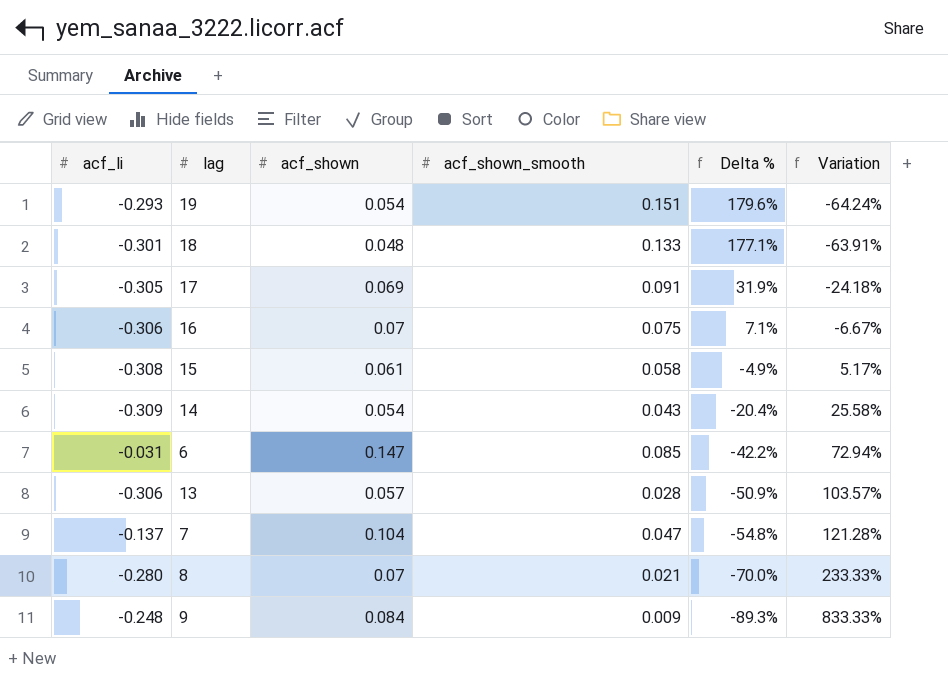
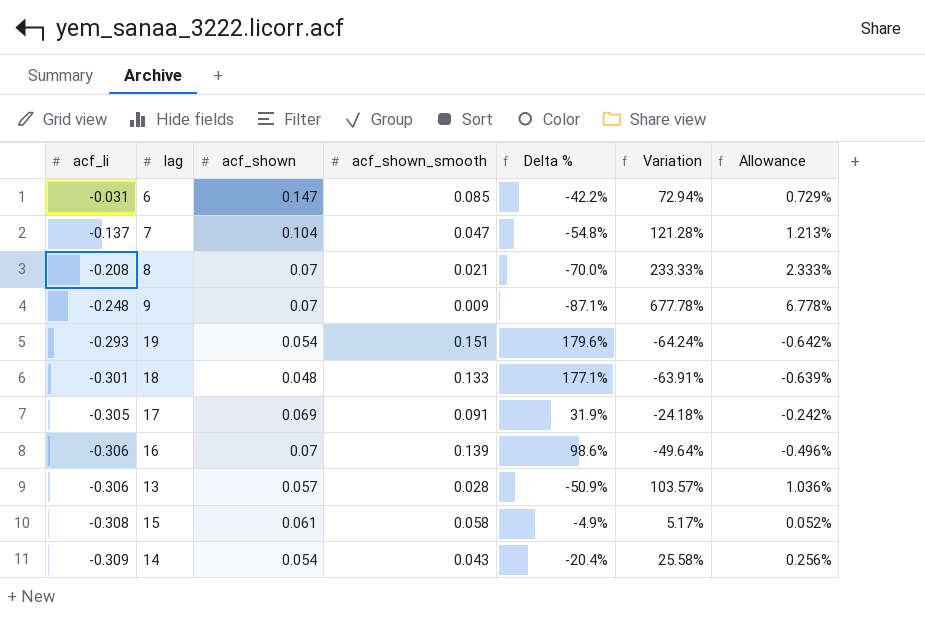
row order: Delta % descending -> acf_li descending
column Allowance | formula: none -> [Variation] * 0.01
8 | acf_li: -0.280 -> -0.208
9 | acf_shown: 0.084 -> 0.07
9 | Delta %: -89.3% -> -87.1%
9 | Variation: 833.33% -> 677.78%
16 | acf_shown_smooth: 0.075 -> 0.139
16 | Delta %: 7.1% -> 98.6%
16 | Variation: -6.67% -> -49.64%

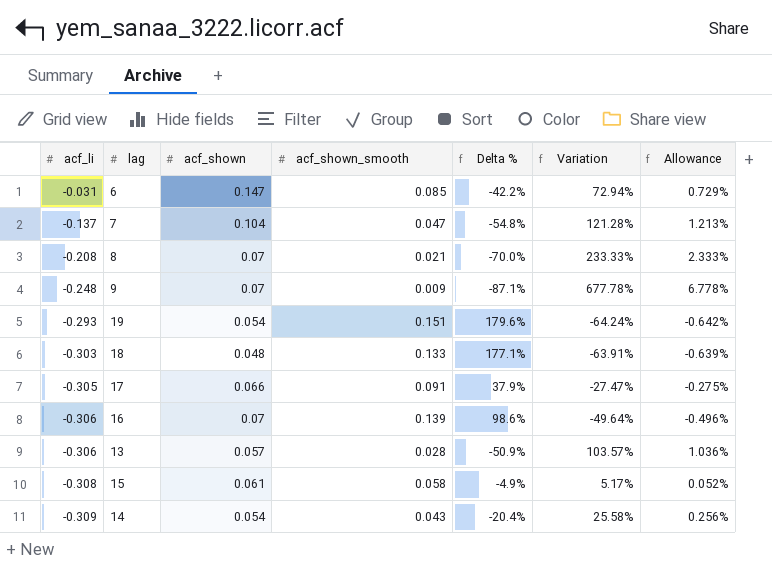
18 | acf_li: -0.301 -> -0.303
17 | acf_shown: 0.069 -> 0.066
17 | Delta %: 31.9% -> 37.9%
17 | Variation: -24.18% -> -27.47%
17 | Allowance: -0.242% -> -0.275%

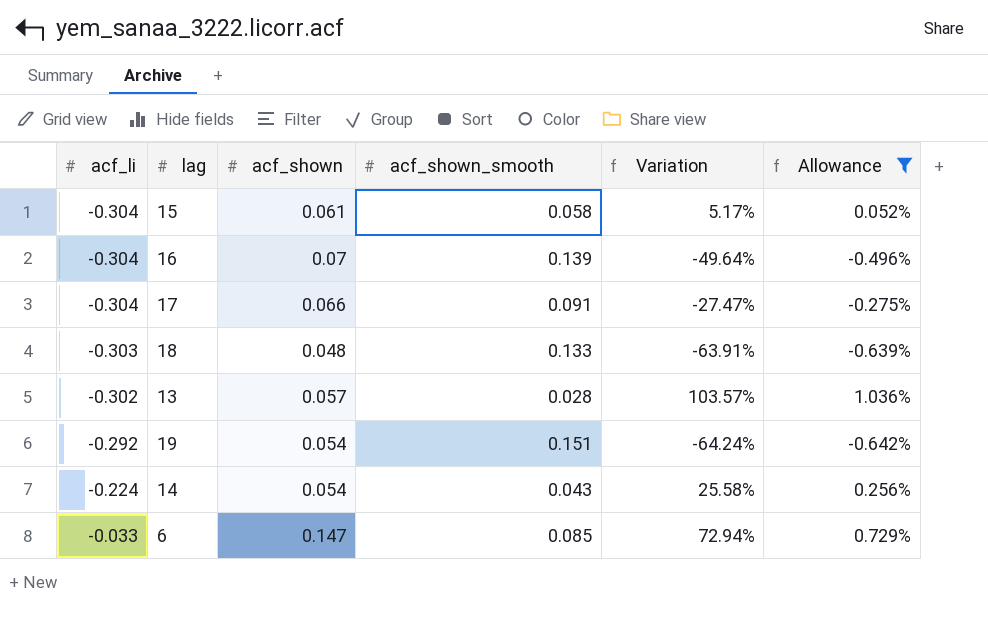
filter: none -> Allowance <= 1.036%
row order: acf_li descending -> acf_li ascending
column Delta % | formula: ([acf_shown_smooth] - [acf_shown]) / [acf_shown] -> none
15 | acf_li: -0.308 -> -0.304
16 | acf_li: -0.306 -> -0.304
17 | acf_li: -0.305 -> -0.304
13 | acf_li: -0.306 -> -0.302
19 | acf_li: -0.293 -> -0.292
14 | acf_li: -0.309 -> -0.224
6 | acf_li: -0.031 -> -0.033

